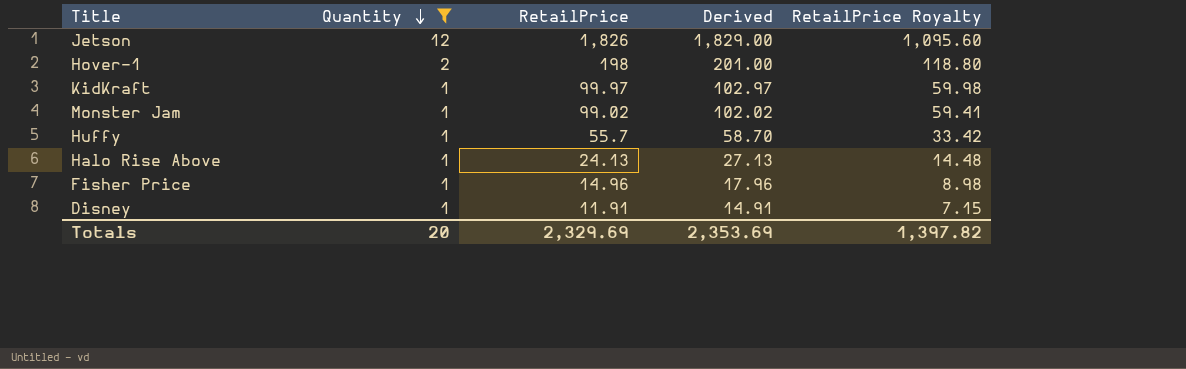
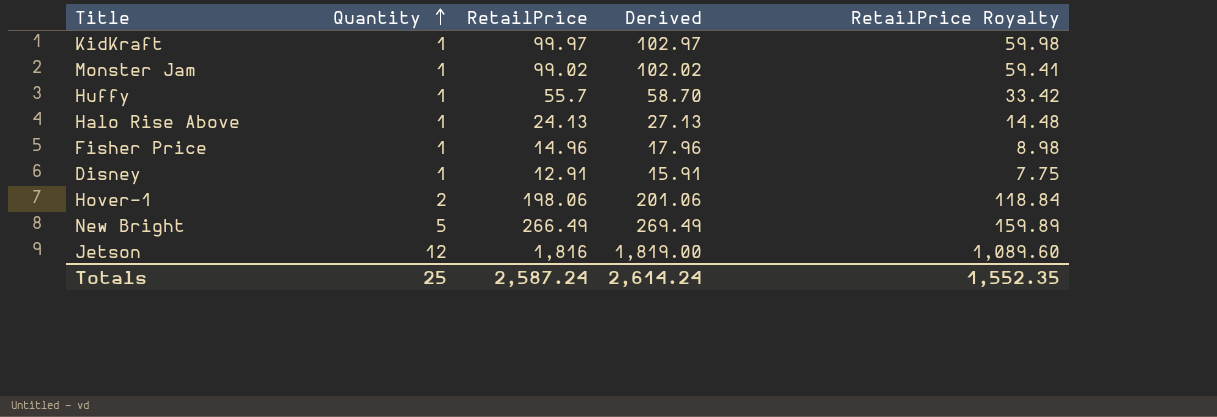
filter: Quantity != 5 -> none
row order: Quantity descending -> Quantity ascending
Disney | RetailPrice: 11.91 -> 12.91
Disney | Derived: 14.91 -> 15.91
Disney | RetailPrice Royalty: 7.15 -> 7.75
Hover-1 | RetailPrice: 198 -> 198.06
Hover-1 | Derived: 201.00 -> 201.06
Hover-1 | RetailPrice Royalty: 118.80 -> 118.84
Jetson | RetailPrice: 1,826 -> 1,816
Jetson | Derived: 1,829.00 -> 1,819.00
Jetson | RetailPrice Royalty: 1,095.60 -> 1,089.60
Totals | Quantity: 20 -> 25
Totals | RetailPrice: 2,329.69 -> 2,587.24
Totals | Derived: 2,353.69 -> 2,614.24
Totals | RetailPrice Royalty: 1,397.82 -> 1,552.35

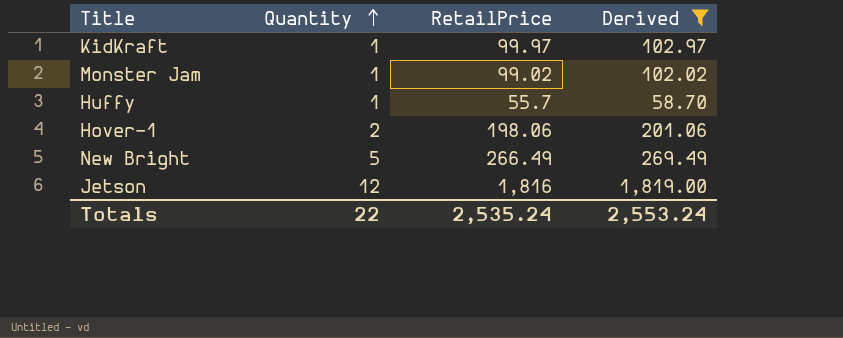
filter: none -> Derived >= 58.70
column RetailPrice Royalty | formula: [RetailPrice] * 0.6 -> none
Totals | Quantity: 25 -> 22
Totals | RetailPrice: 2,587.24 -> 2,535.24
Totals | Derived: 2,614.24 -> 2,553.24

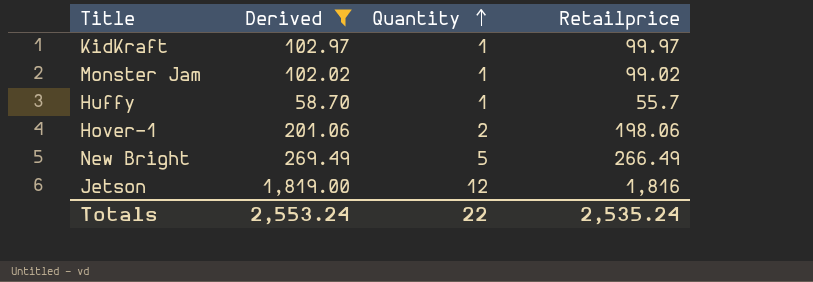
column Derived | position: 4 -> 2
column name: RetailPrice -> Retailprice

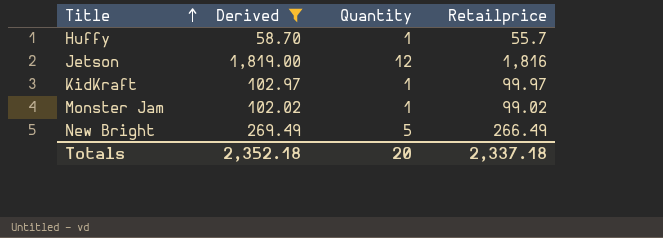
row order: Quantity ascending -> Title ascending
row Hover-1: 201.06 | 2 | 198.06 -> none
Totals | Derived: 2,553.24 -> 2,352.18
Totals | Quantity: 22 -> 20
Totals | Retailprice: 2,535.24 -> 2,337.18

